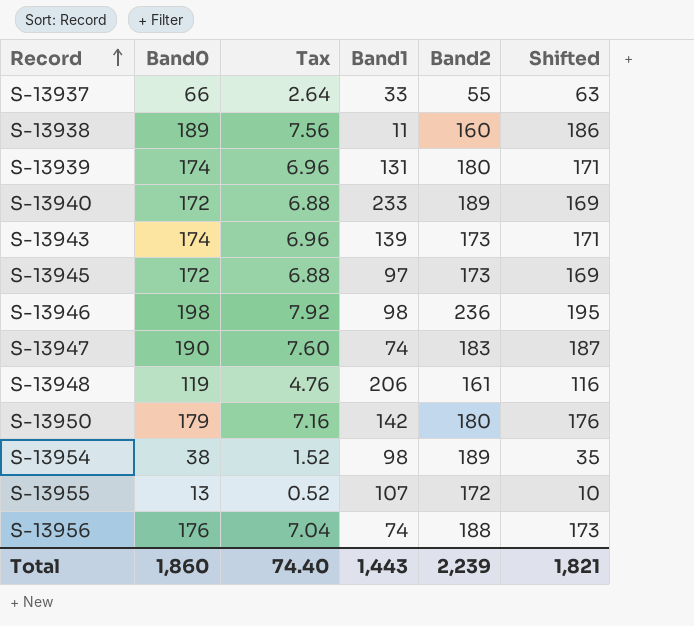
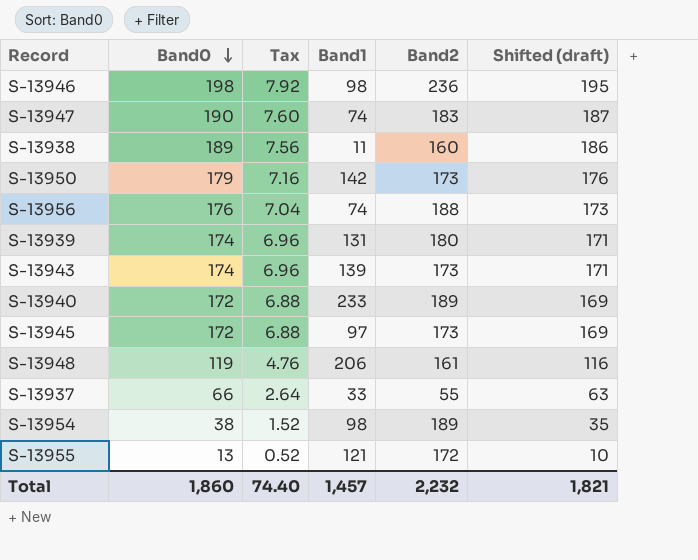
row order: Record ascending -> Band0 descending
column name: Shifted -> Shifted (draft)
S-13950 | Band2: 180 -> 173
S-13955 | Band1: 107 -> 121
Total | Band1: 1,443 -> 1,457
Total | Band2: 2,239 -> 2,232

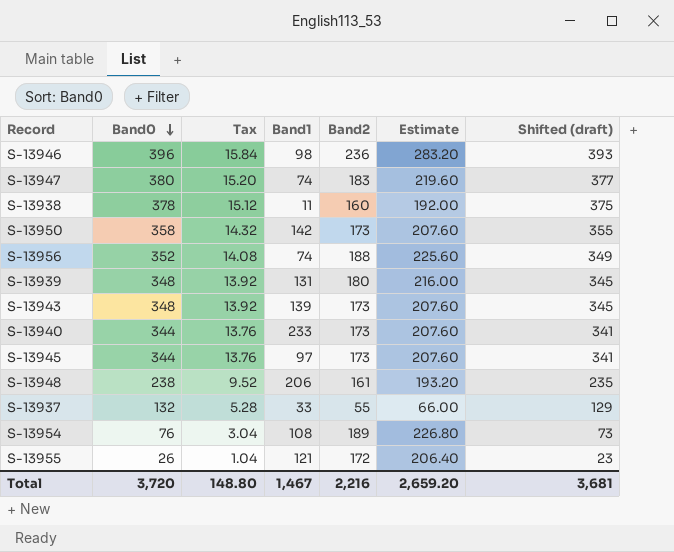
column Estimate | formula: none -> [Band2] * 1.2
S-13946 | Band0: 198 -> 396
S-13946 | Tax: 7.92 -> 15.84
S-13946 | Shifted (draft): 195 -> 393
S-13947 | Band0: 190 -> 380
S-13947 | Tax: 7.60 -> 15.20
S-13947 | Shifted (draft): 187 -> 377
S-13938 | Band0: 189 -> 378
S-13938 | Tax: 7.56 -> 15.12
S-13938 | Shifted (draft): 186 -> 375
S-13950 | Band0: 179 -> 358
S-13950 | Tax: 7.16 -> 14.32
S-13950 | Shifted (draft): 176 -> 355
S-13956 | Band0: 176 -> 352
S-13956 | Tax: 7.04 -> 14.08
S-13956 | Shifted (draft): 173 -> 349
S-13939 | Band0: 174 -> 348
S-13939 | Tax: 6.96 -> 13.92
S-13939 | Shifted (draft): 171 -> 345
S-13943 | Band0: 174 -> 348
S-13943 | Tax: 6.96 -> 13.92
S-13943 | Shifted (draft): 171 -> 345
S-13940 | Band0: 172 -> 344
S-13940 | Tax: 6.88 -> 13.76
S-13940 | Band2: 189 -> 173
S-13940 | Shifted (draft): 169 -> 341
S-13945 | Band0: 172 -> 344
S-13945 | Tax: 6.88 -> 13.76
S-13945 | Shifted (draft): 169 -> 341
S-13948 | Band0: 119 -> 238
S-13948 | Tax: 4.76 -> 9.52
S-13948 | Shifted (draft): 116 -> 235
S-13937 | Band0: 66 -> 132
S-13937 | Tax: 2.64 -> 5.28
S-13937 | Shifted (draft): 63 -> 129
S-13954 | Band0: 38 -> 76
S-13954 | Tax: 1.52 -> 3.04
S-13954 | Band1: 98 -> 108
S-13954 | Shifted (draft): 35 -> 73
S-13955 | Band0: 13 -> 26
S-13955 | Tax: 0.52 -> 1.04
S-13955 | Shifted (draft): 10 -> 23
Total | Band0: 1,860 -> 3,720
Total | Tax: 74.40 -> 148.80
Total | Band1: 1,457 -> 1,467
Total | Band2: 2,232 -> 2,216
Total | Shifted (draft): 1,821 -> 3,681

